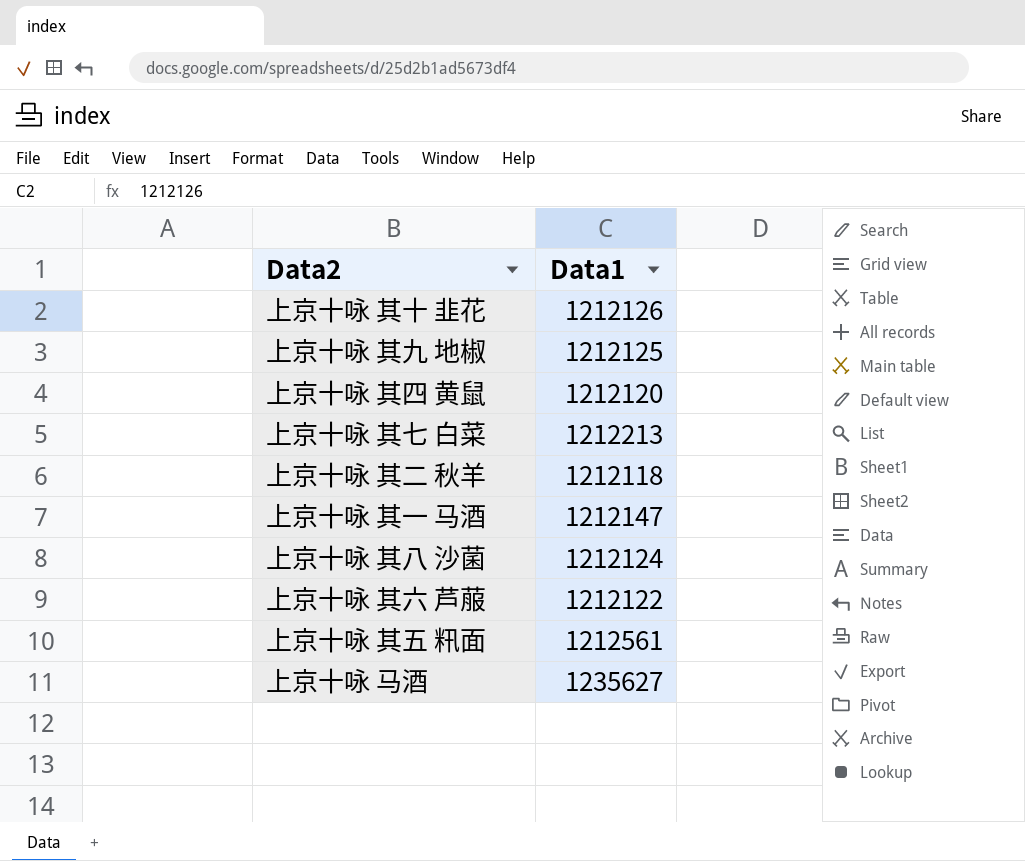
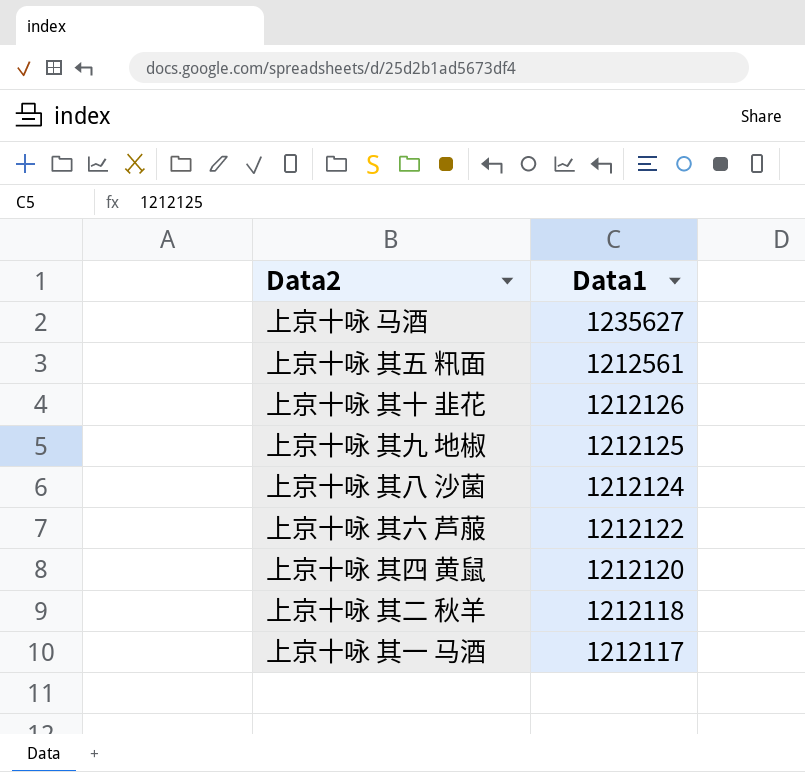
row order: none -> Data1 descending
row 上京十咏 其七 白菜: 1212213 -> none
上京十咏 其一 马酒 | Data1: 1212147 -> 1212117

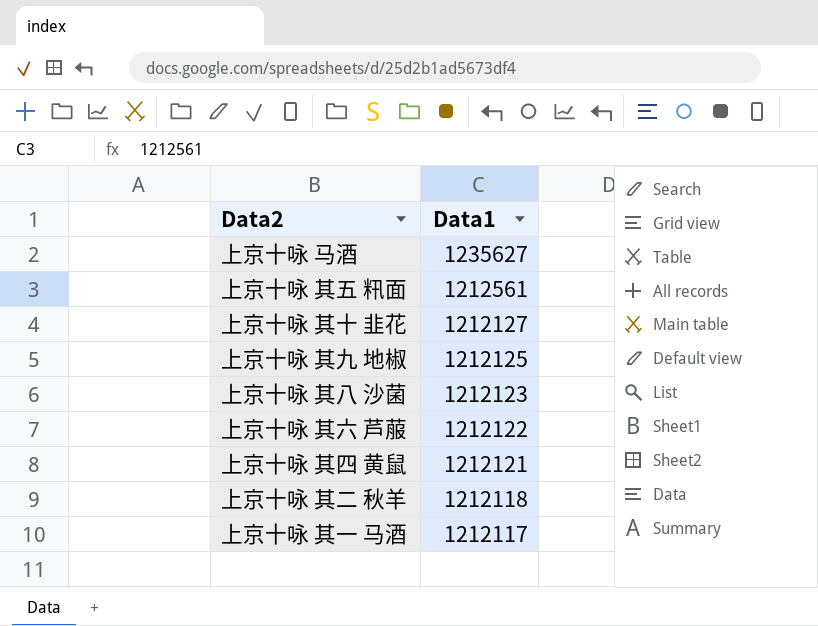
上京十咏 其十 韭花 | Data1: 1212126 -> 1212127
上京十咏 其八 沙菌 | Data1: 1212124 -> 1212123
上京十咏 其四 黄鼠 | Data1: 1212120 -> 1212121

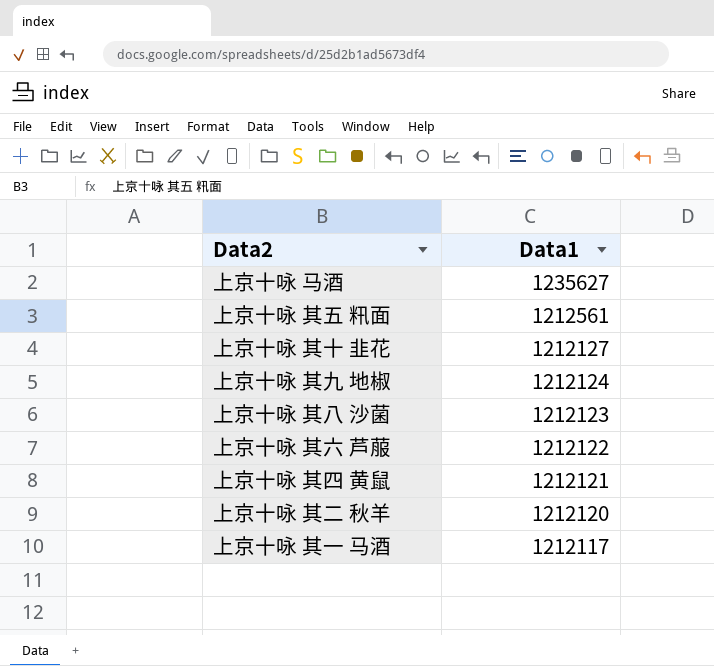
上京十咏 其九 地椒 | Data1: 1212125 -> 1212124
上京十咏 其二 秋羊 | Data1: 1212118 -> 1212120

